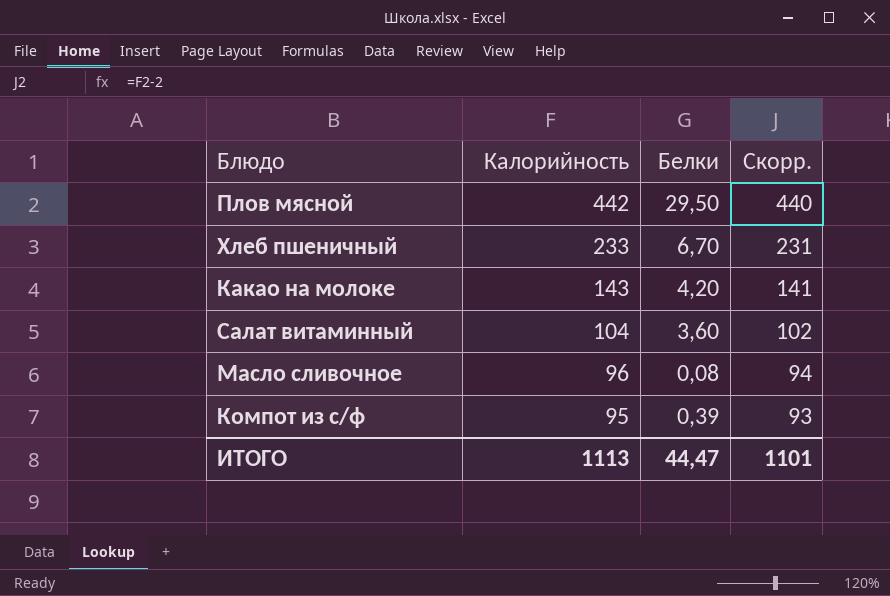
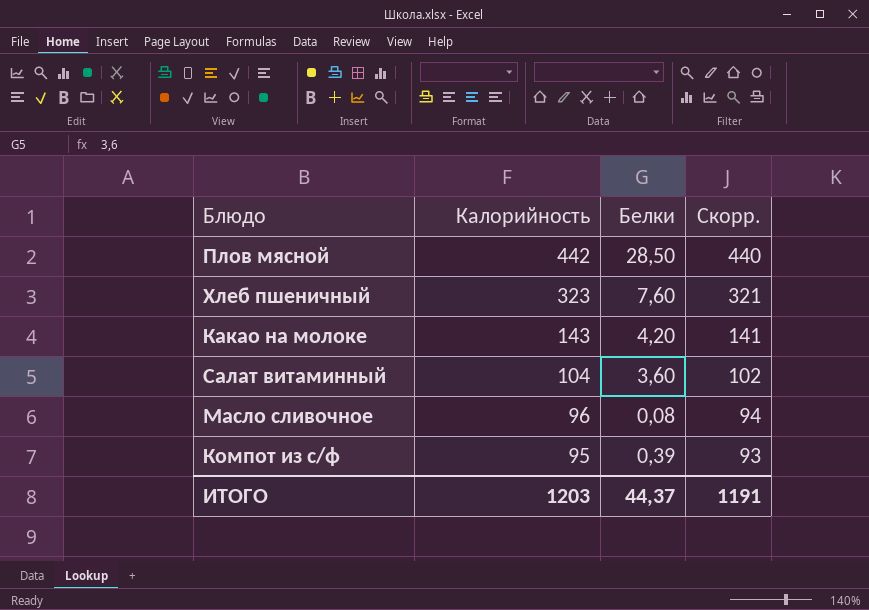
Плов мясной | Белки: 29,50 -> 28,50
Хлеб пшеничный | Калорийность: 233 -> 323
Хлеб пшеничный | Белки: 6,70 -> 7,60
Хлеб пшеничный | Скорр.: 231 -> 321
ИТОГО | Калорийность: 1113 -> 1203
ИТОГО | Белки: 44,47 -> 44,37
ИТОГО | Скорр.: 1101 -> 1191

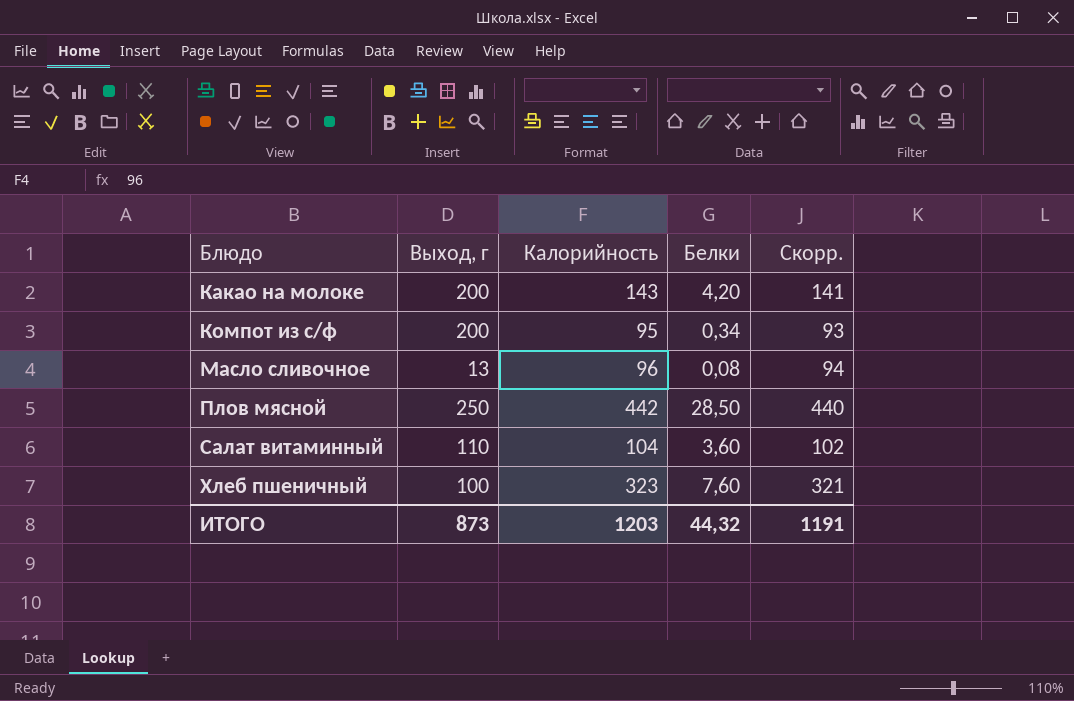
row order: Калорийность descending -> Блюдо ascending
column Выход, г | position: none -> 2
Компот из с/ф | Белки: 0,39 -> 0,34
ИТОГО | Белки: 44,37 -> 44,32

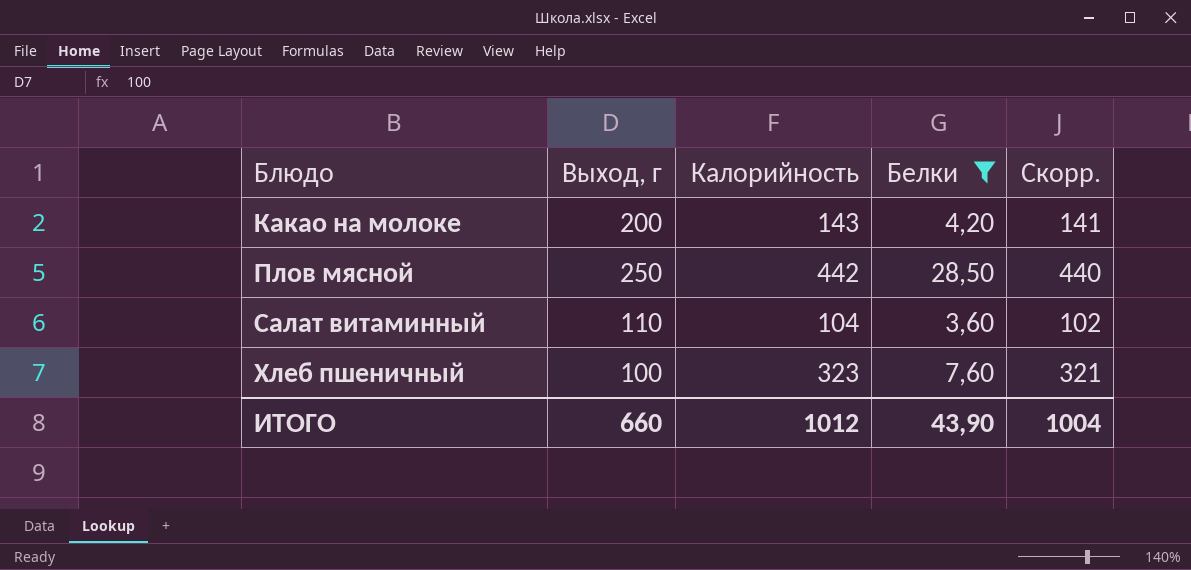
filter: none -> Белки >= 3,60
ИТОГО | Выход, г: 873 -> 660
ИТОГО | Калорийность: 1203 -> 1012
ИТОГО | Белки: 44,32 -> 43,90
ИТОГО | Скорр.: 1191 -> 1004

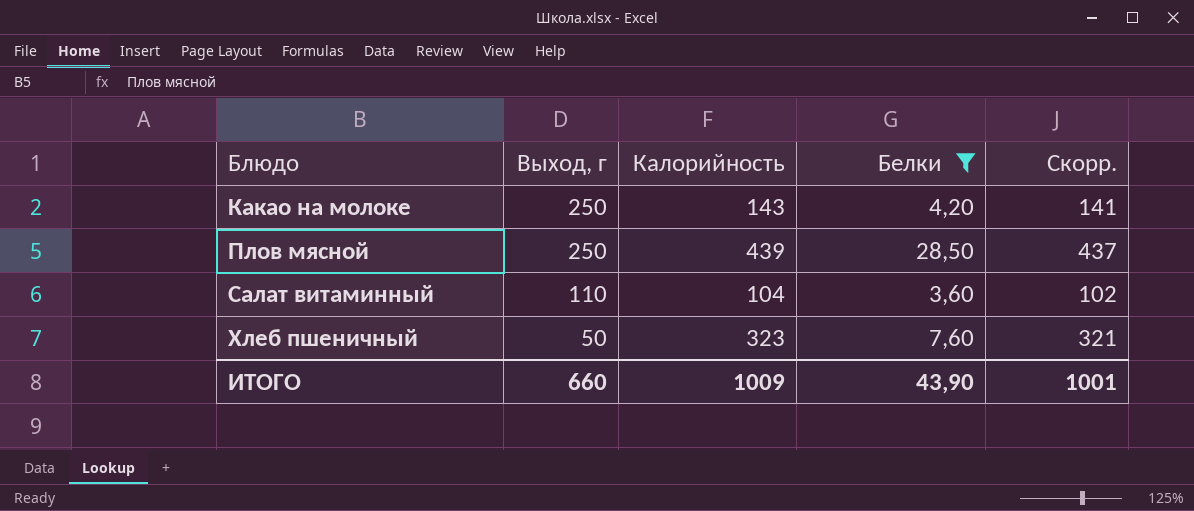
Какао на молоке | Выход, г: 200 -> 250
Плов мясной | Калорийность: 442 -> 439
Плов мясной | Скорр.: 440 -> 437
Хлеб пшеничный | Выход, г: 100 -> 50
ИТОГО | Калорийность: 1012 -> 1009
ИТОГО | Скорр.: 1004 -> 1001

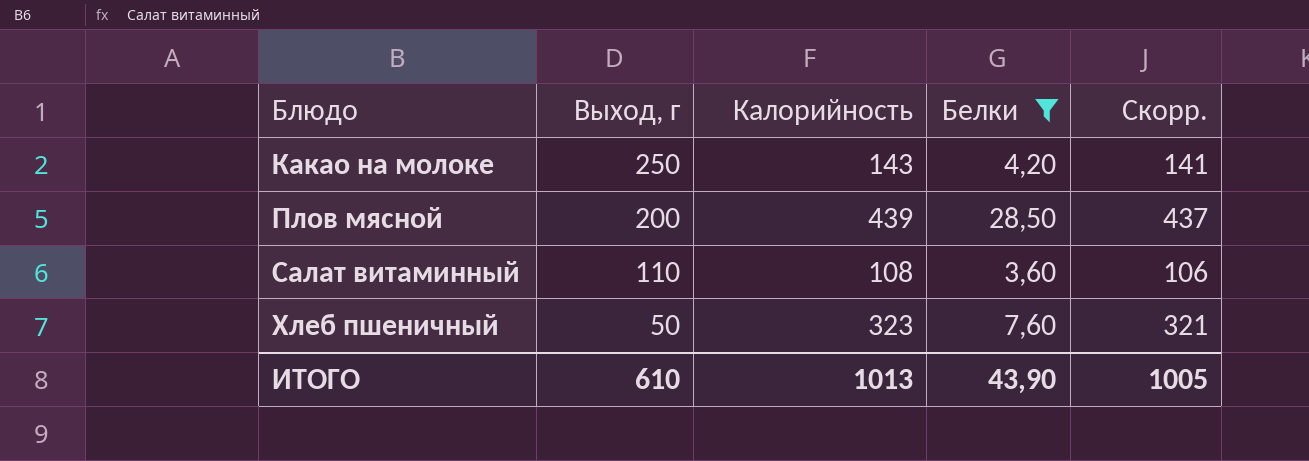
Плов мясной | Выход, г: 250 -> 200
Салат витаминный | Калорийность: 104 -> 108
Салат витаминный | Скорр.: 102 -> 106
ИТОГО | Выход, г: 660 -> 610
ИТОГО | Калорийность: 1009 -> 1013
ИТОГО | Скорр.: 1001 -> 1005

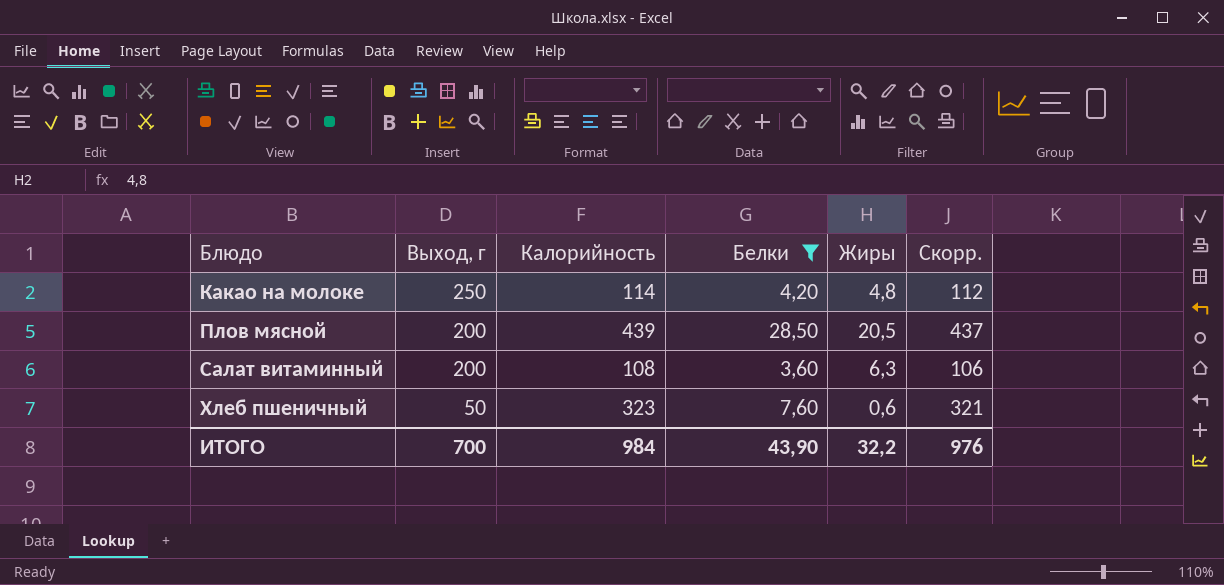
column Жиры | position: none -> 5
Какао на молоке | Калорийность: 143 -> 114
Какао на молоке | Скорр.: 141 -> 112
Салат витаминный | Выход, г: 110 -> 200
ИТОГО | Выход, г: 610 -> 700
ИТОГО | Калорийность: 1013 -> 984
ИТОГО | Скорр.: 1005 -> 976

